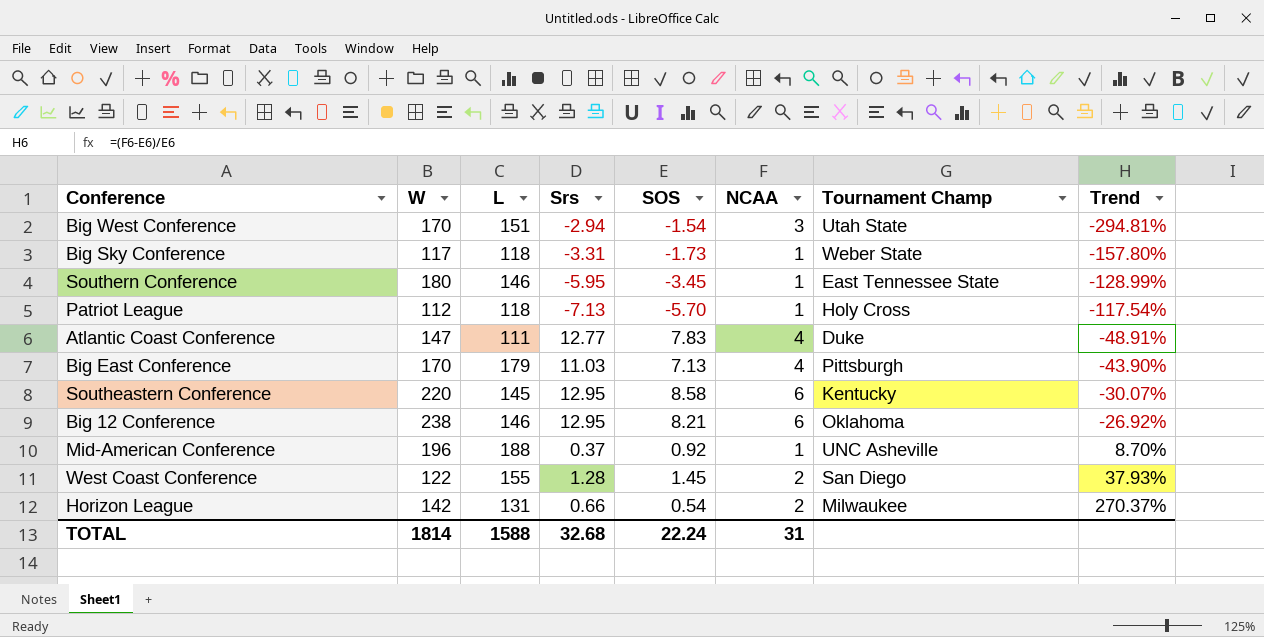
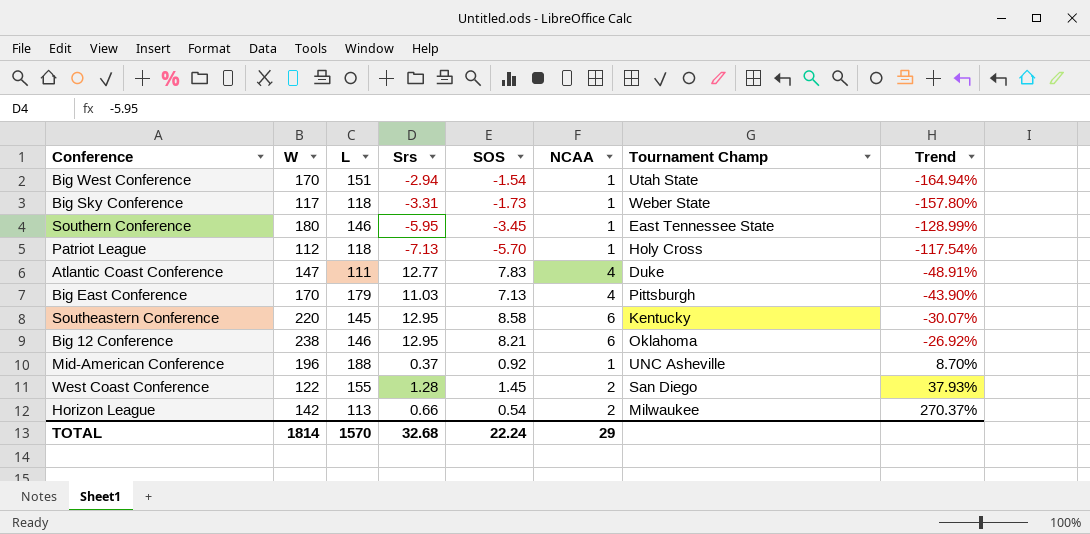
Big West Conference | NCAA: 3 -> 1
Big West Conference | Trend: -294.81% -> -164.94%
Horizon League | L: 131 -> 113
TOTAL | L: 1588 -> 1570
TOTAL | NCAA: 31 -> 29

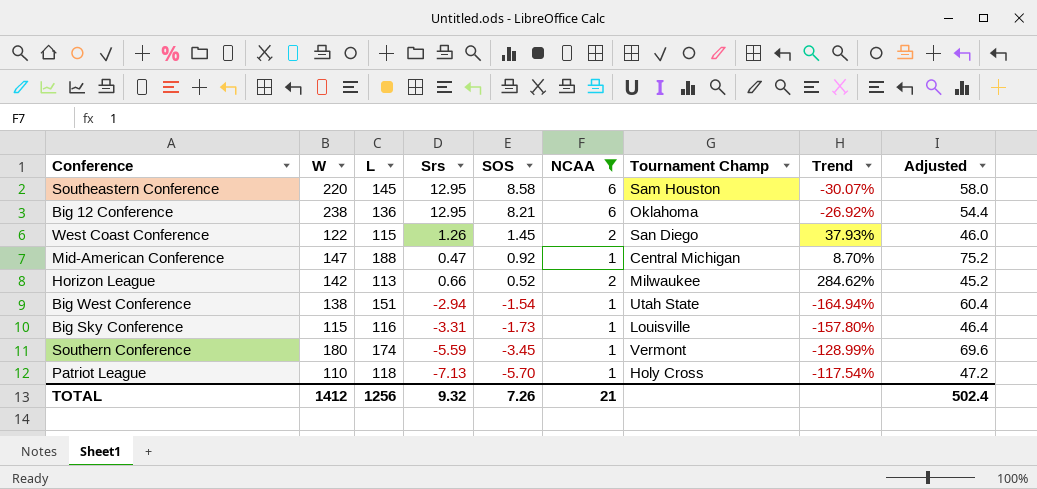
filter: none -> NCAA != 4
row order: Trend ascending -> SOS descending
column Adjusted | formula: none -> [L] * 0.4
Southeastern Conference | Tournament Champ: Kentucky -> Sam Houston
Big 12 Conference | L: 146 -> 136
West Coast Conference | L: 155 -> 115
West Coast Conference | Srs: 1.28 -> 1.26
Mid-American Conference | W: 196 -> 147
Mid-American Conference | Srs: 0.37 -> 0.47
Mid-American Conference | Tournament Champ: UNC Asheville -> Central Michigan
Horizon League | SOS: 0.54 -> 0.52
Horizon League | Trend: 270.37% -> 284.62%
Big West Conference | W: 170 -> 138
Big Sky Conference | W: 117 -> 115
Big Sky Conference | L: 118 -> 116
Big Sky Conference | Tournament Champ: Weber State -> Louisville
Southern Conference | L: 146 -> 174
Southern Conference | Srs: -5.95 -> -5.59
Southern Conference | Tournament Champ: East Tennessee State -> Vermont
Patriot League | W: 112 -> 110
TOTAL | W: 1814 -> 1412
TOTAL | L: 1570 -> 1256
TOTAL | Srs: 32.68 -> 9.32
TOTAL | SOS: 22.24 -> 7.26
TOTAL | NCAA: 29 -> 21

